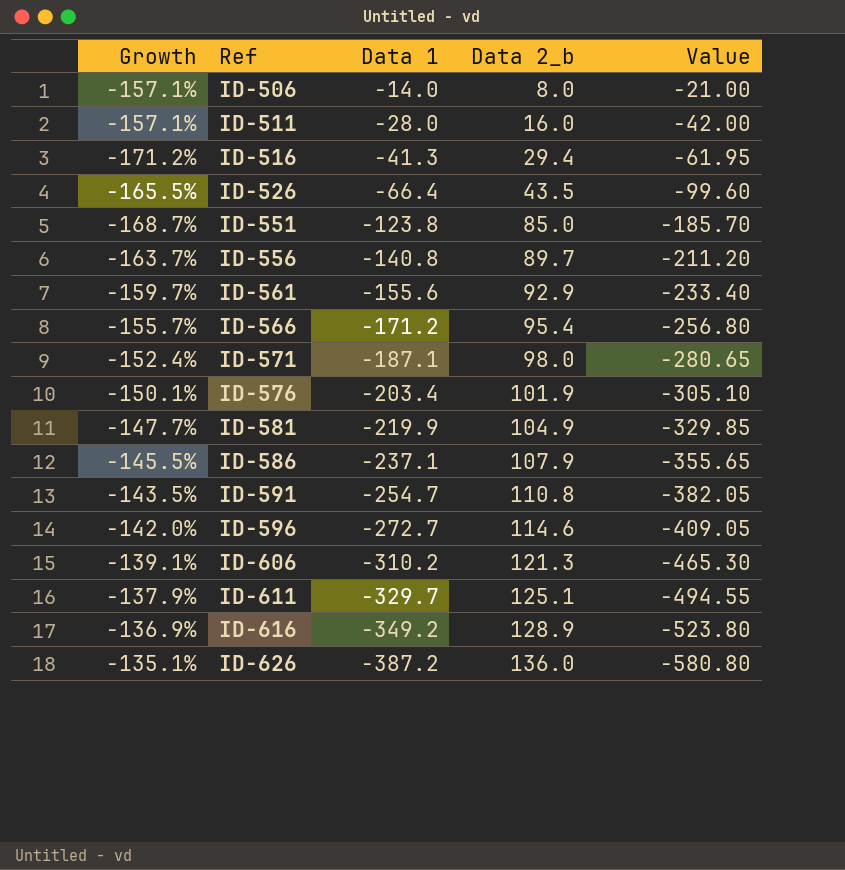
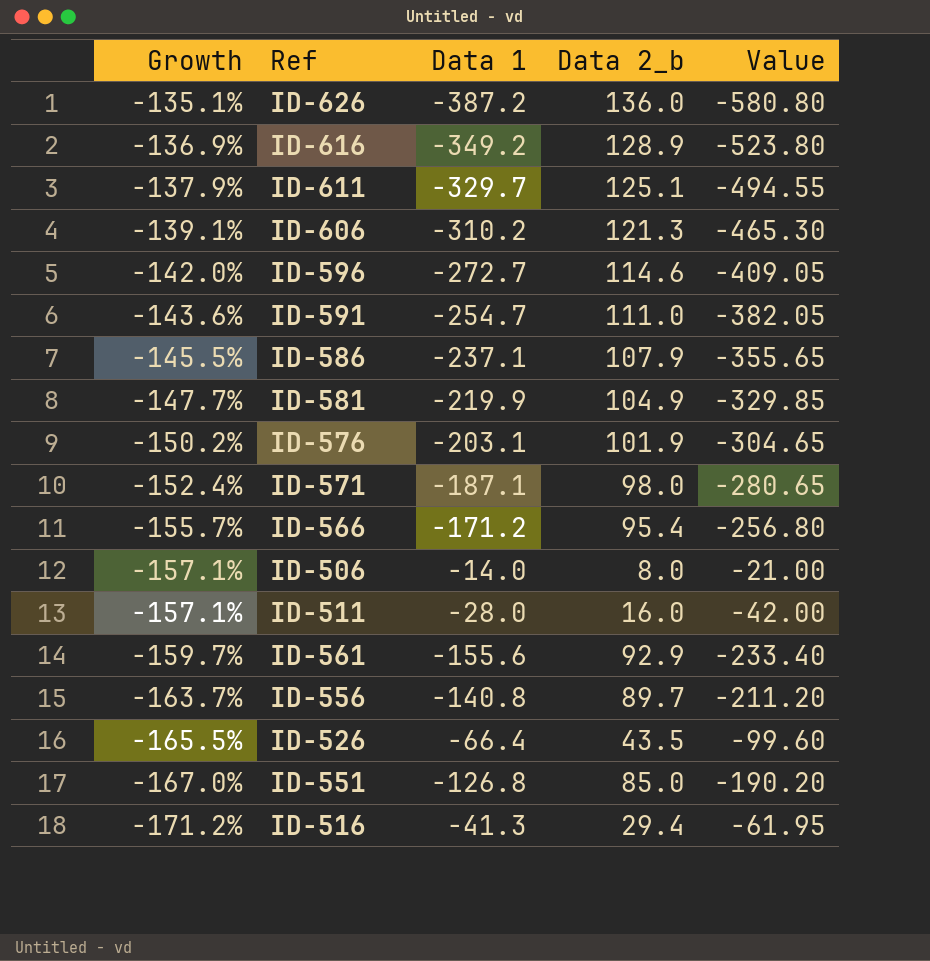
row order: Ref ascending -> Growth descending
ID-591 | Growth: -143.5% -> -143.6%
ID-591 | Data 2_b: 110.8 -> 111.0
ID-576 | Growth: -150.1% -> -150.2%
ID-576 | Data 1: -203.4 -> -203.1
ID-576 | Value: -305.10 -> -304.65
ID-551 | Growth: -168.7% -> -167.0%
ID-551 | Data 1: -123.8 -> -126.8
ID-551 | Value: -185.70 -> -190.20

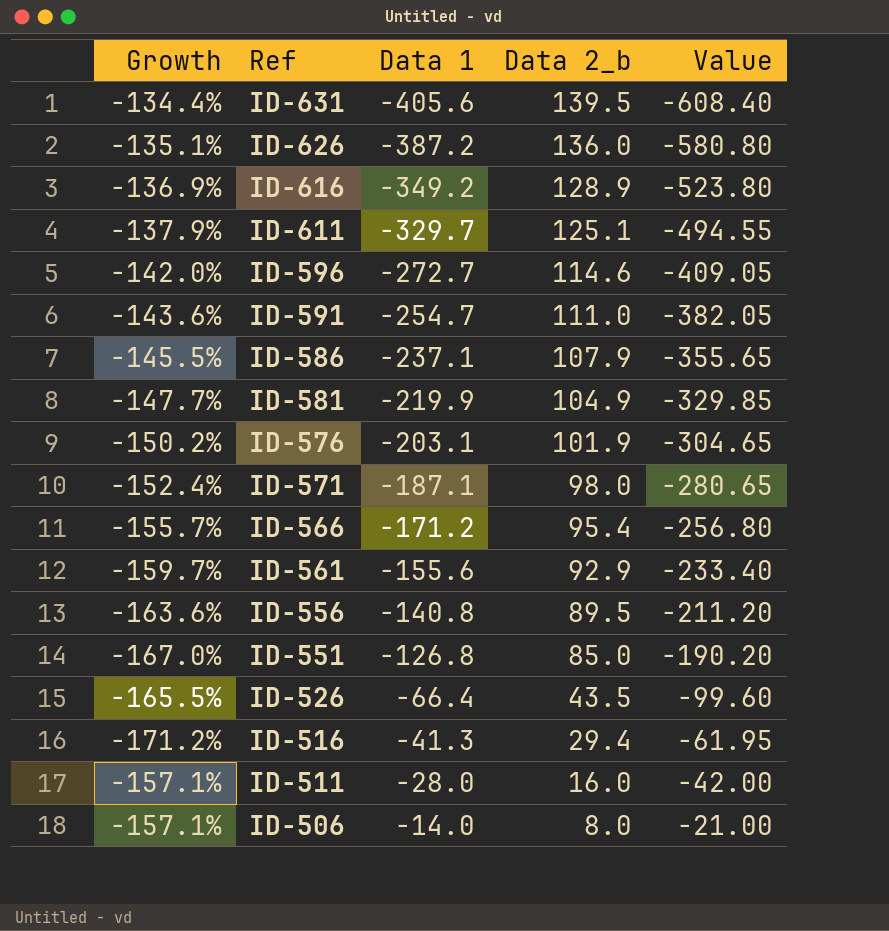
row order: Growth descending -> Ref descending
row ID-606: -139.1% | -310.2 | 121.3 | -465.30 -> none
row ID-631: none -> -134.4% | -405.6 | 139.5 | -608.40
ID-556 | Growth: -163.7% -> -163.6%
ID-556 | Data 2_b: 89.7 -> 89.5

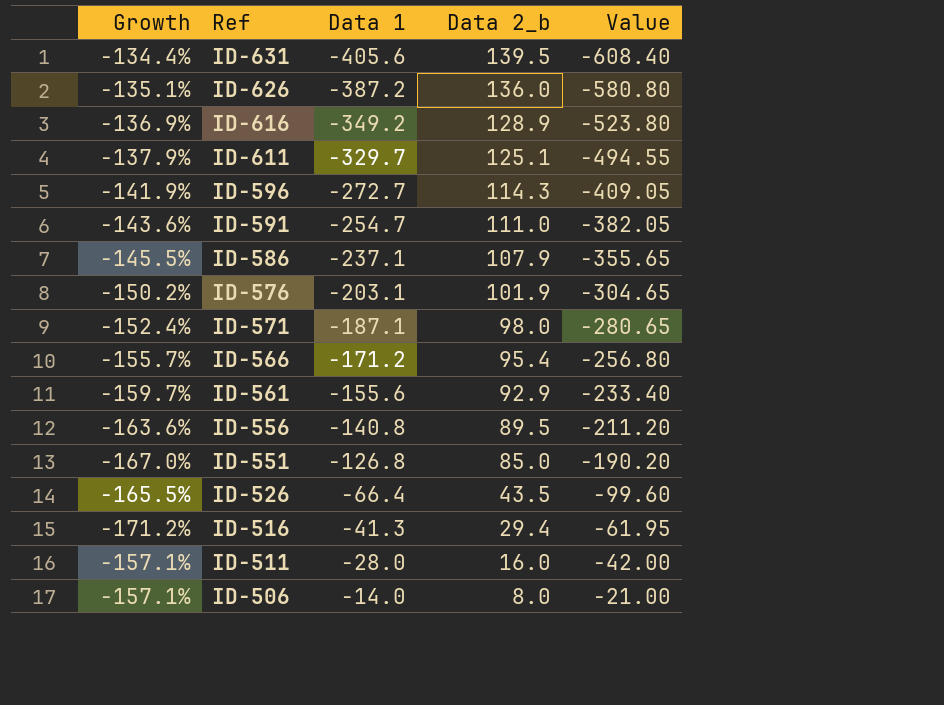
row ID-581: -147.7% | -219.9 | 104.9 | -329.85 -> none
ID-596 | Growth: -142.0% -> -141.9%
ID-596 | Data 2_b: 114.6 -> 114.3

